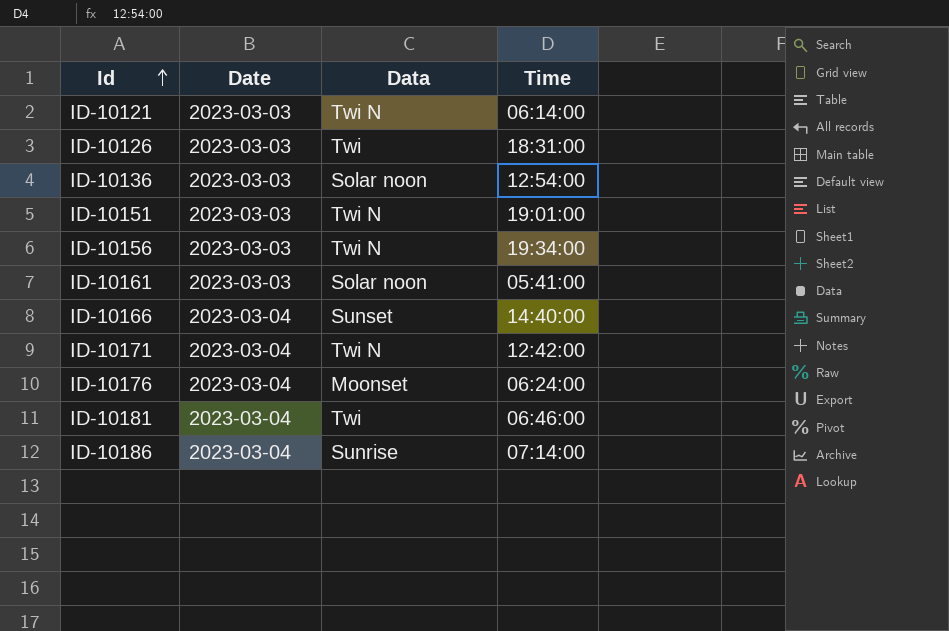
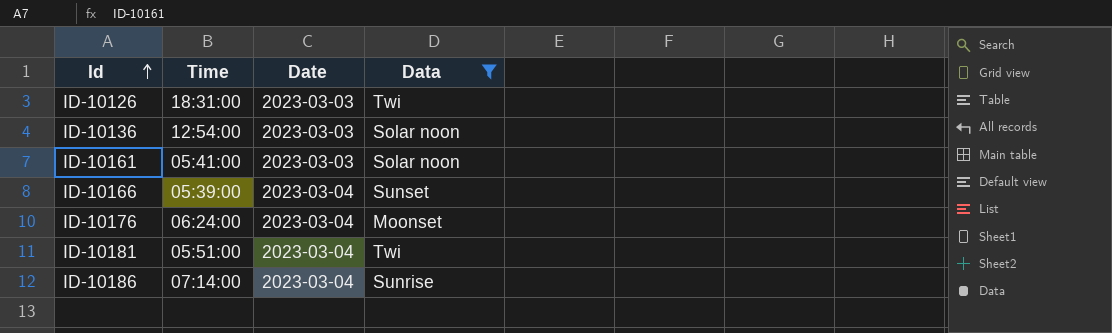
filter: none -> Data != Twi N
column Time | position: 4 -> 2
ID-10166 | Time: 14:40:00 -> 05:39:00
ID-10181 | Time: 06:46:00 -> 05:51:00

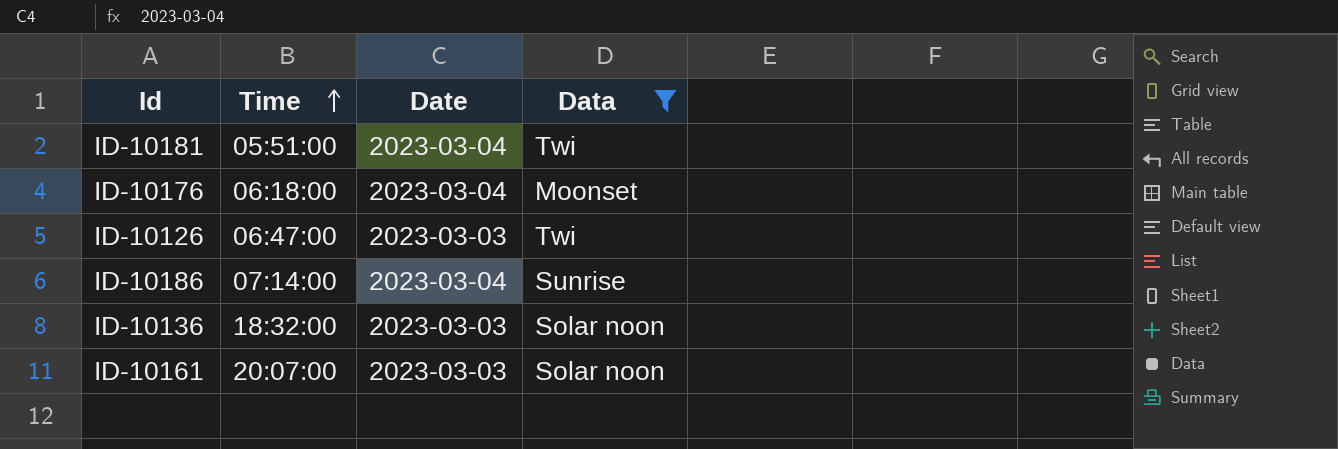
row order: Id ascending -> Time ascending
row ID-10166: 05:39:00 | 2023-03-04 | Sunset -> none
ID-10176 | Time: 06:24:00 -> 06:18:00
ID-10126 | Time: 18:31:00 -> 06:47:00
ID-10136 | Time: 12:54:00 -> 18:32:00
ID-10161 | Time: 05:41:00 -> 20:07:00

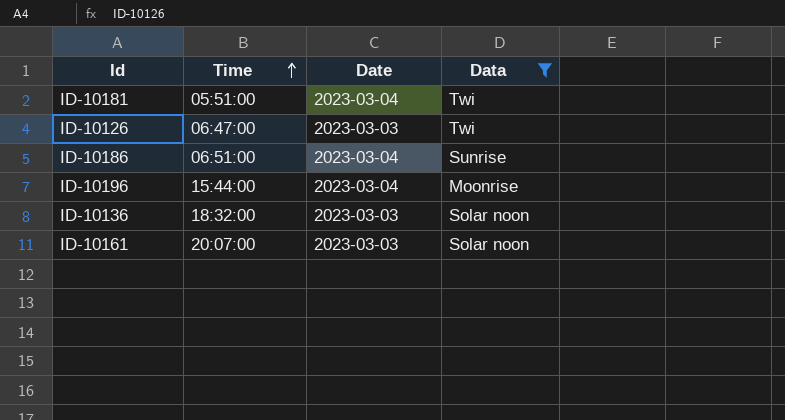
row ID-10176: 06:18:00 | 2023-03-04 | Moonset -> none
ID-10186 | Time: 07:14:00 -> 06:51:00
row ID-10196: none -> 15:44:00 | 2023-03-04 | Moonrise

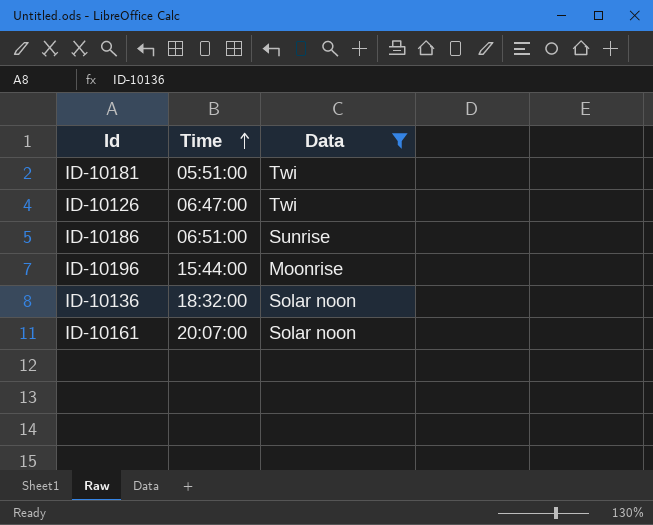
column Date | position: 3 -> none

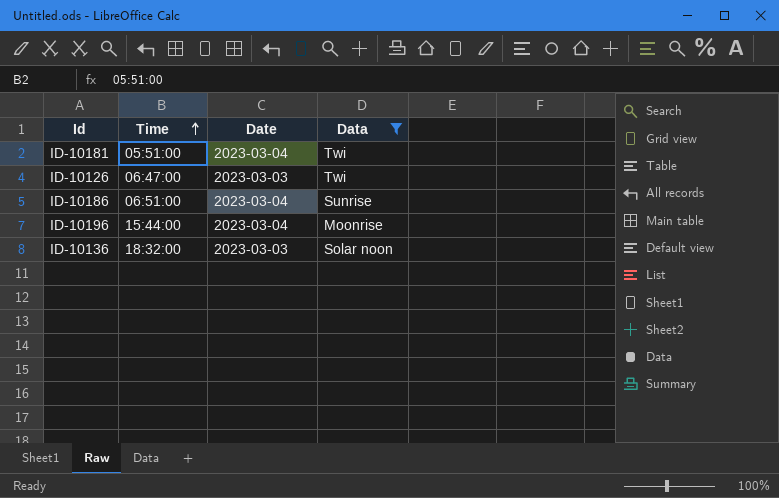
column Date | position: none -> 3
row ID-10161: 20:07:00 | Solar noon -> none

